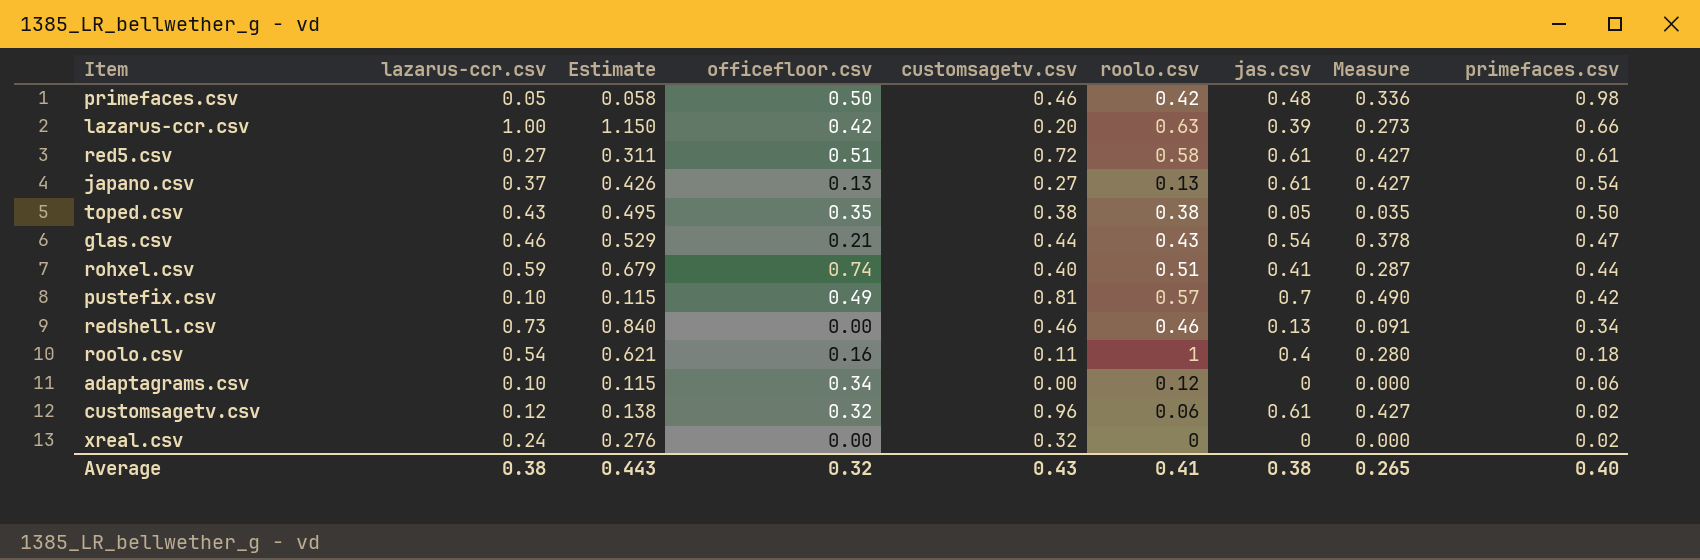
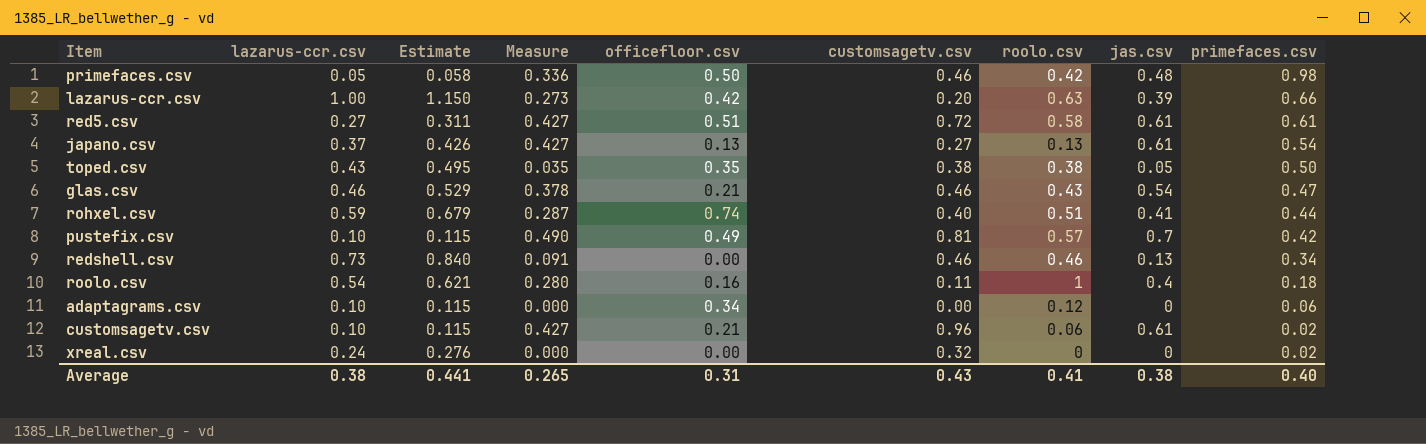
column Measure | position: 8 -> 4
glas.csv | customsagetv.csv: 0.44 -> 0.46
customsagetv.csv | lazarus-ccr.csv: 0.12 -> 0.10
customsagetv.csv | Estimate: 0.138 -> 0.115
customsagetv.csv | officefloor.csv: 0.32 -> 0.21
Average | Estimate: 0.443 -> 0.441
Average | officefloor.csv: 0.32 -> 0.31

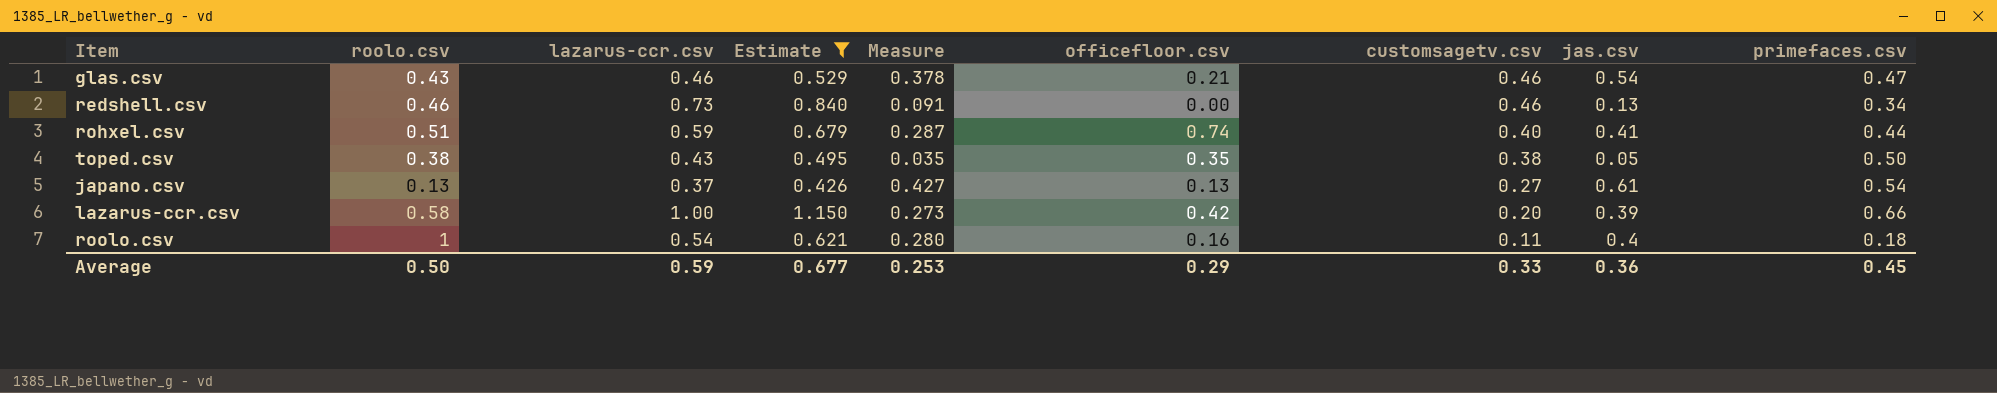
filter: none -> Estimate >= 0.426
row order: primefaces.csv descending -> customsagetv.csv descending
column roolo.csv | position: 7 -> 2
lazarus-ccr.csv | roolo.csv: 0.63 -> 0.58
Average | roolo.csv: 0.41 -> 0.50
Average | lazarus-ccr.csv: 0.38 -> 0.59
Average | Estimate: 0.441 -> 0.677
Average | Measure: 0.265 -> 0.253
Average | officefloor.csv: 0.31 -> 0.29
Average | customsagetv.csv: 0.43 -> 0.33
Average | jas.csv: 0.38 -> 0.36
Average | primefaces.csv: 0.40 -> 0.45

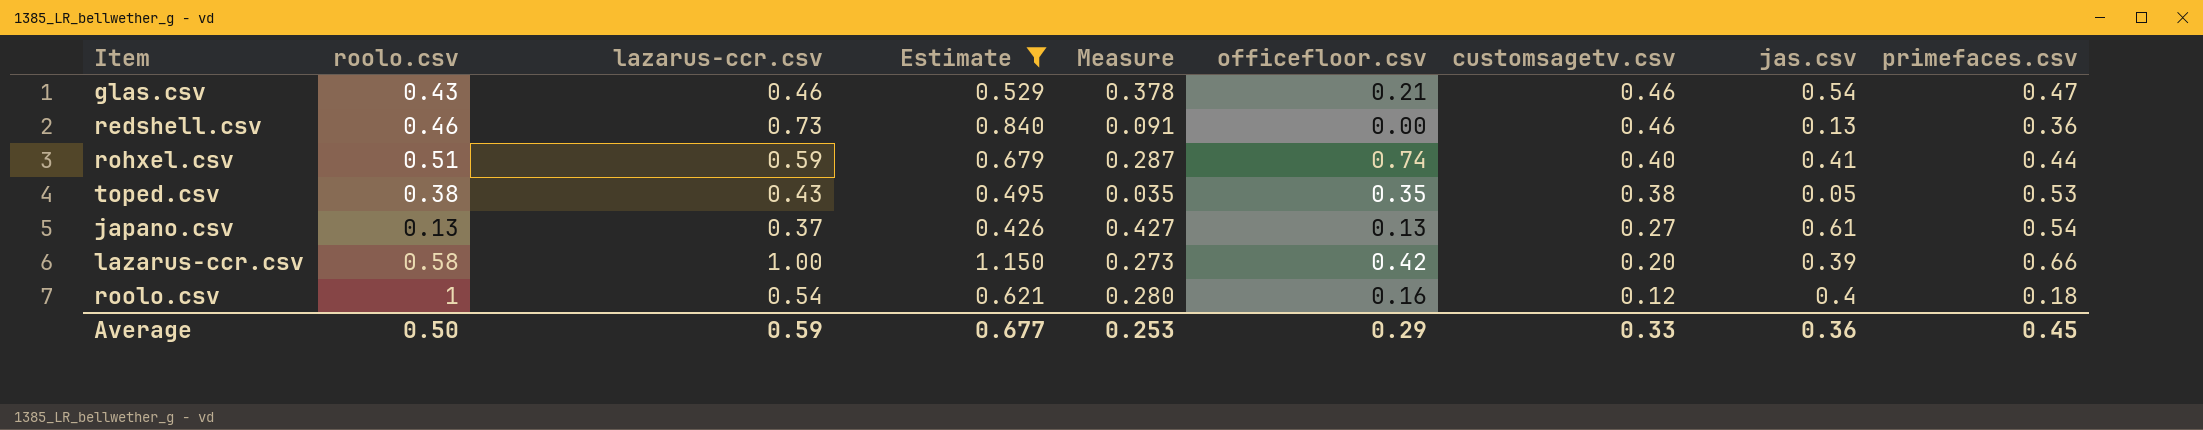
redshell.csv | primefaces.csv: 0.34 -> 0.36
toped.csv | primefaces.csv: 0.50 -> 0.53
roolo.csv | customsagetv.csv: 0.11 -> 0.12

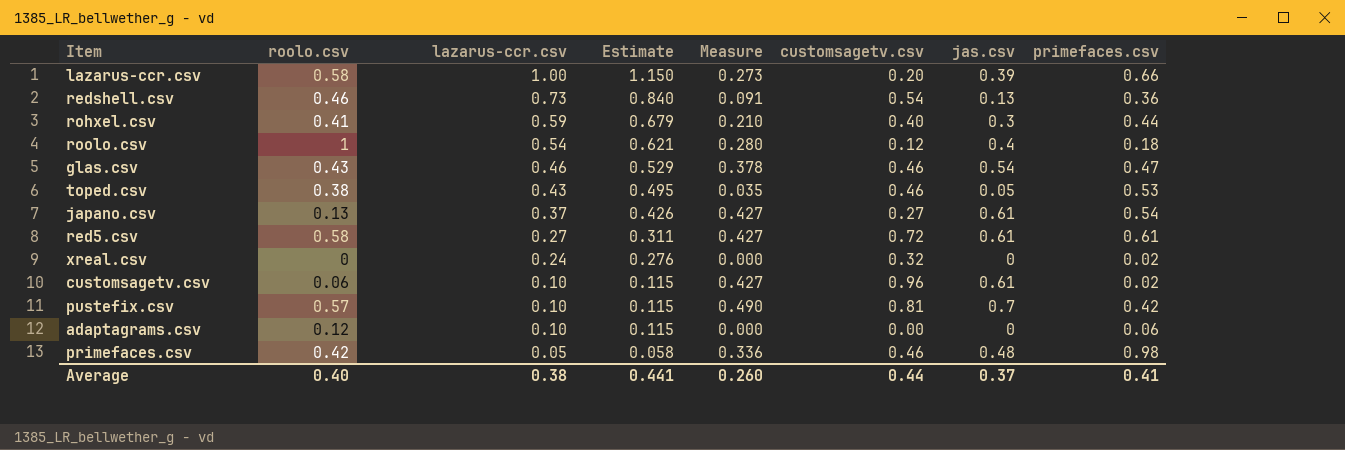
filter: Estimate >= 0.426 -> none
row order: customsagetv.csv descending -> lazarus-ccr.csv descending
column officefloor.csv | position: 6 -> none
redshell.csv | customsagetv.csv: 0.46 -> 0.54
rohxel.csv | roolo.csv: 0.51 -> 0.41
rohxel.csv | Measure: 0.287 -> 0.210
rohxel.csv | jas.csv: 0.41 -> 0.3
toped.csv | customsagetv.csv: 0.38 -> 0.46
Average | roolo.csv: 0.50 -> 0.40
Average | lazarus-ccr.csv: 0.59 -> 0.38
Average | Estimate: 0.677 -> 0.441
Average | Measure: 0.253 -> 0.260
Average | customsagetv.csv: 0.33 -> 0.44
Average | jas.csv: 0.36 -> 0.37
Average | primefaces.csv: 0.45 -> 0.41

